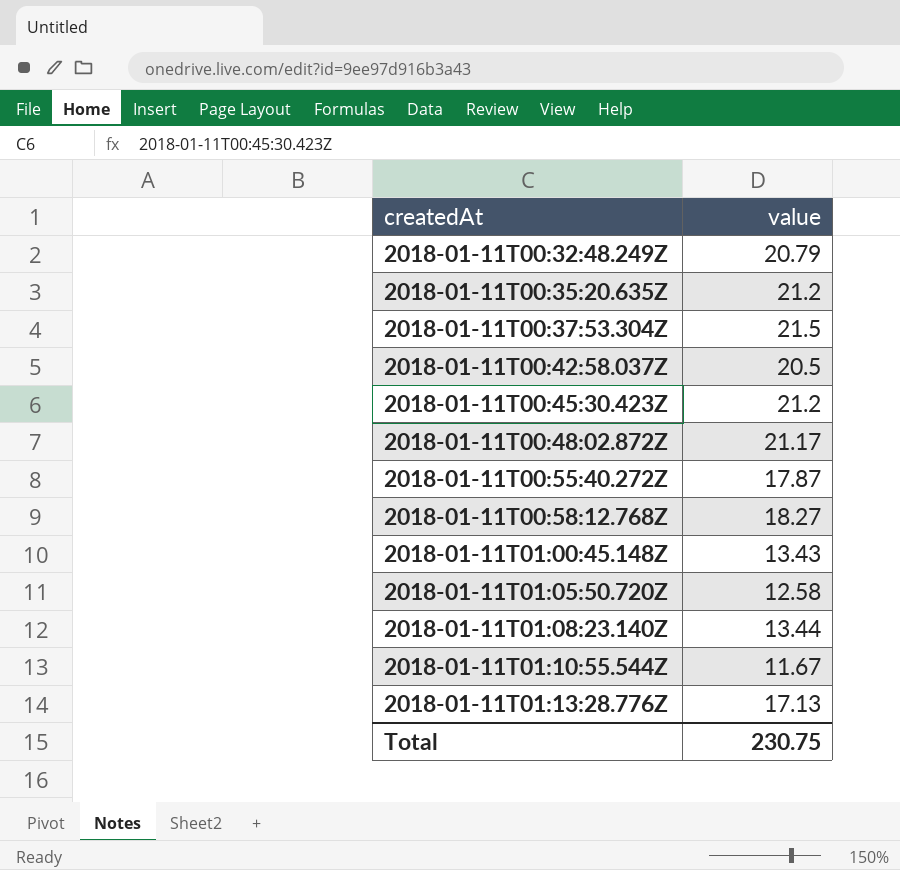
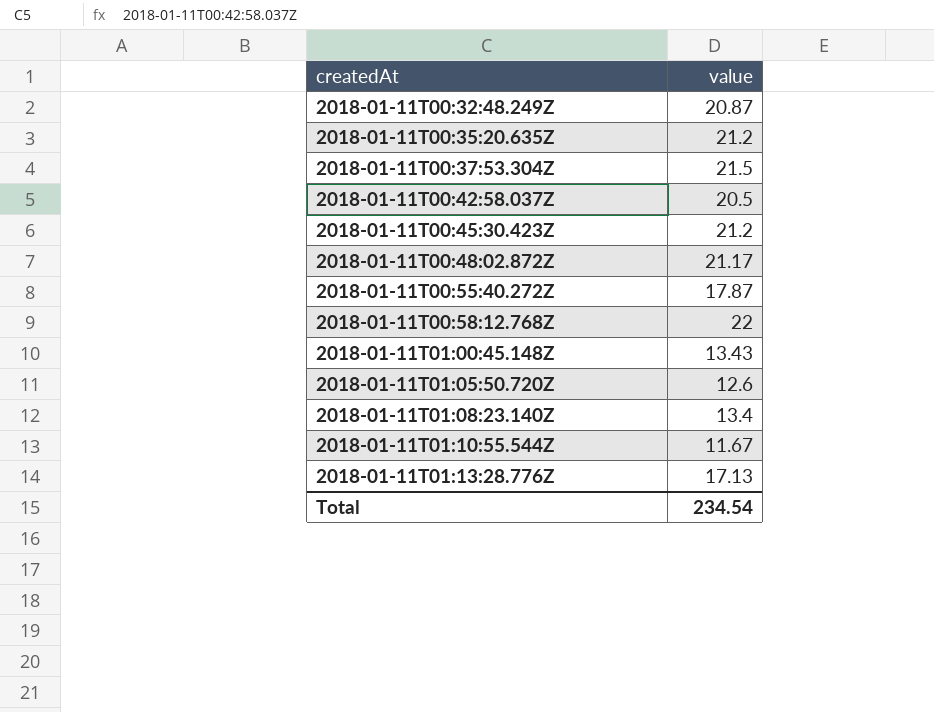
2018-01-11T00:32:48.249Z | value: 20.79 -> 20.87
2018-01-11T00:58:12.768Z | value: 18.27 -> 22
2018-01-11T01:05:50.720Z | value: 12.58 -> 12.6
2018-01-11T01:08:23.140Z | value: 13.44 -> 13.4
Total | value: 230.75 -> 234.54

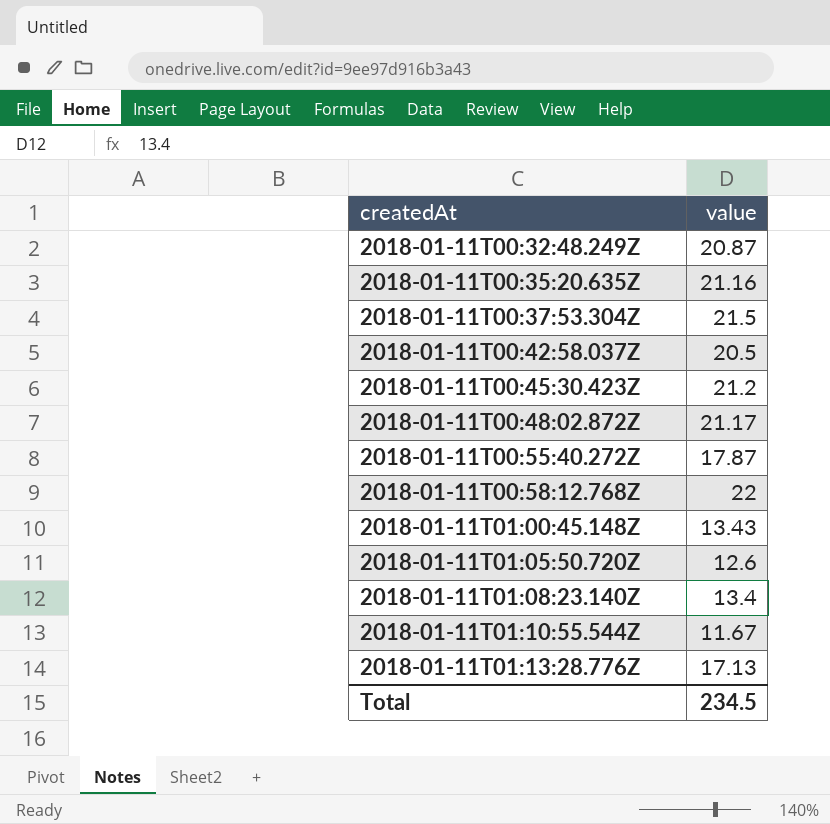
2018-01-11T00:35:20.635Z | value: 21.2 -> 21.16
Total | value: 234.54 -> 234.5

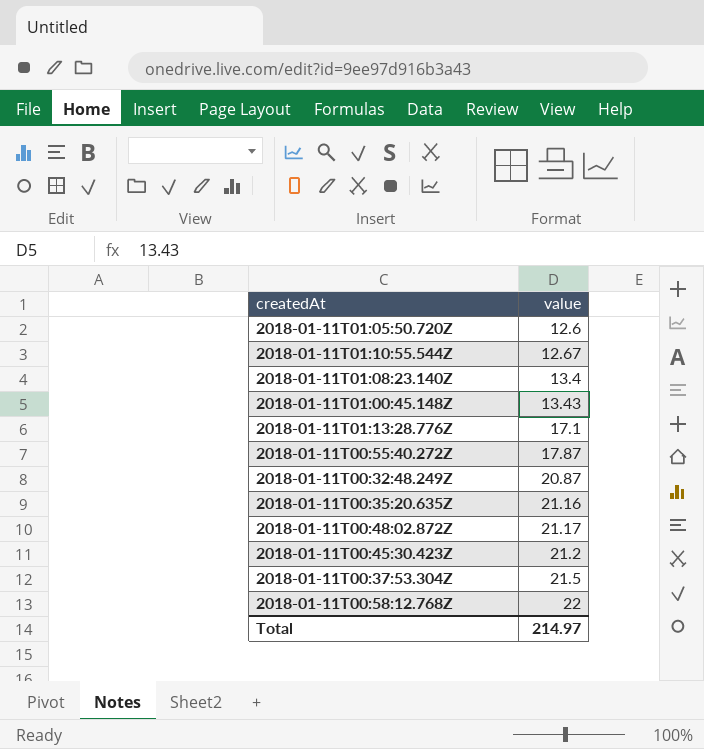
row order: createdAt ascending -> value ascending
row 2018-01-11T00:42:58.037Z: 20.5 -> none
2018-01-11T01:10:55.544Z | value: 11.67 -> 12.67
2018-01-11T01:13:28.776Z | value: 17.13 -> 17.1
Total | value: 234.5 -> 214.97

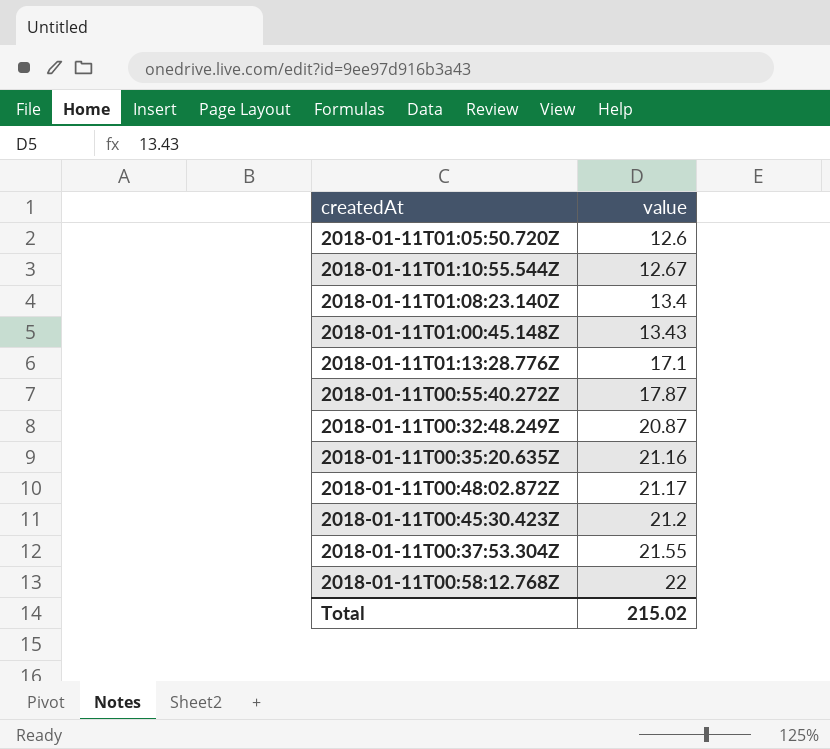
2018-01-11T00:37:53.304Z | value: 21.5 -> 21.55
Total | value: 214.97 -> 215.02

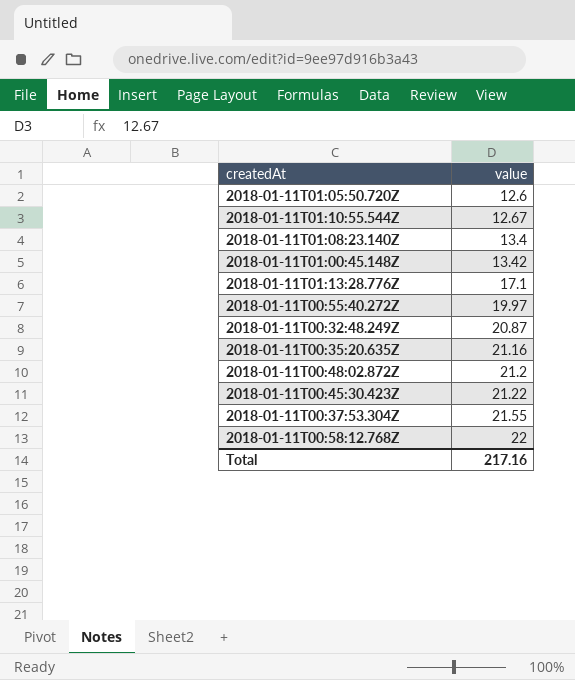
2018-01-11T01:00:45.148Z | value: 13.43 -> 13.42
2018-01-11T00:55:40.272Z | value: 17.87 -> 19.97
2018-01-11T00:48:02.872Z | value: 21.17 -> 21.2
2018-01-11T00:45:30.423Z | value: 21.2 -> 21.22
Total | value: 215.02 -> 217.16

